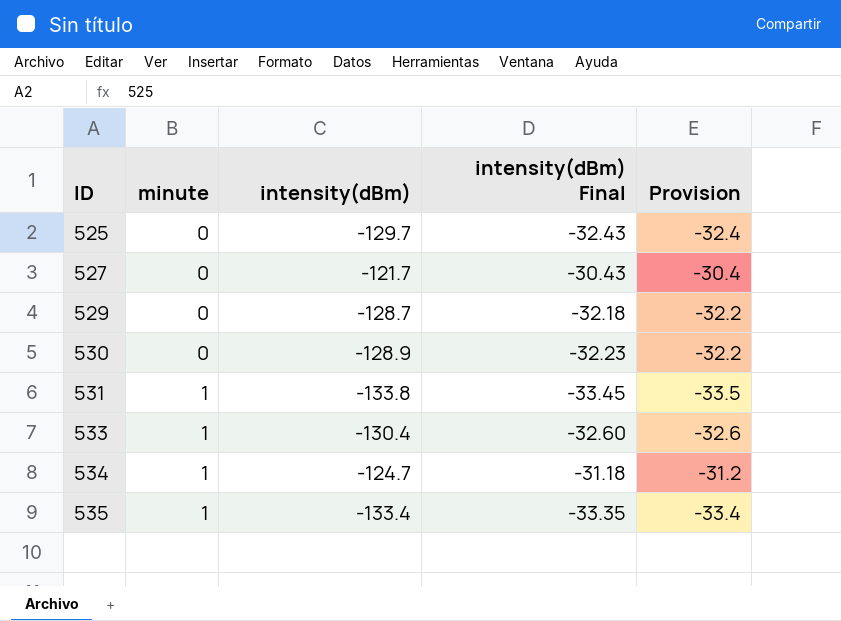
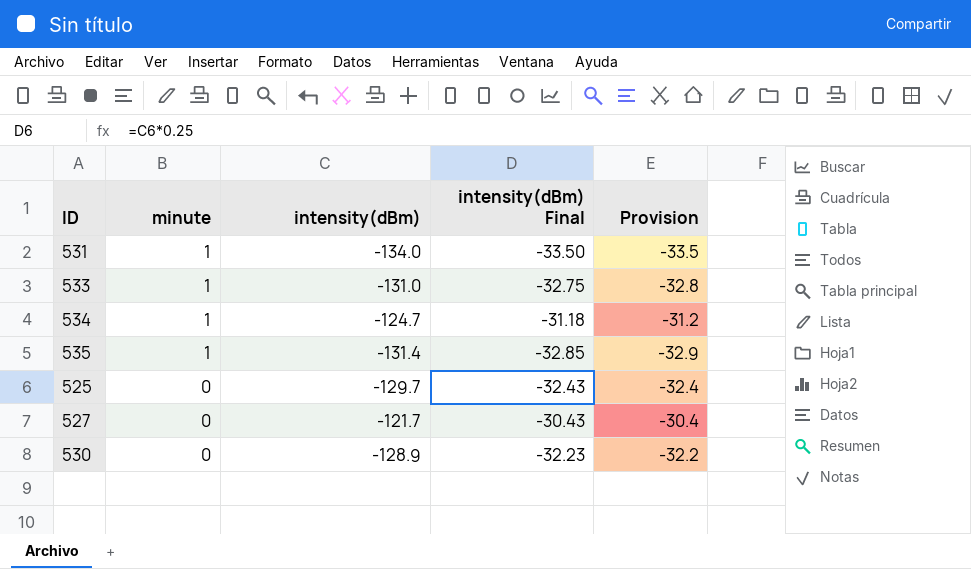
row order: ID ascending -> minute descending
row 529: 0 | -128.7 | -32.18 | -32.2 -> none
531 | intensity(dBm): -133.8 -> -134.0
531 | intensity(dBm) Final: -33.45 -> -33.50
533 | intensity(dBm): -130.4 -> -131.0
533 | intensity(dBm) Final: -32.60 -> -32.75
533 | Provision: -32.6 -> -32.8
535 | intensity(dBm): -133.4 -> -131.4
535 | intensity(dBm) Final: -33.35 -> -32.85
535 | Provision: -33.4 -> -32.9

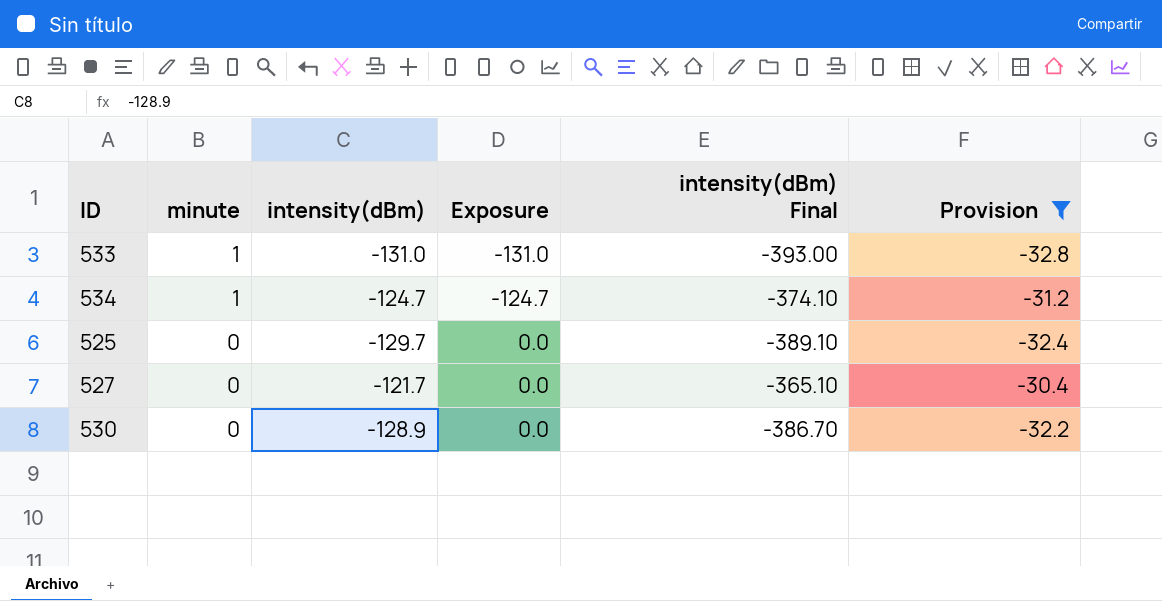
filter: none -> Provision >= -32.8
column Exposure | formula: none -> [minute] * [intensity(dBm)]
column intensity(dBm) Final | formula: [intensity(dBm)] * 0.25 -> [intensity(dBm)] * 3

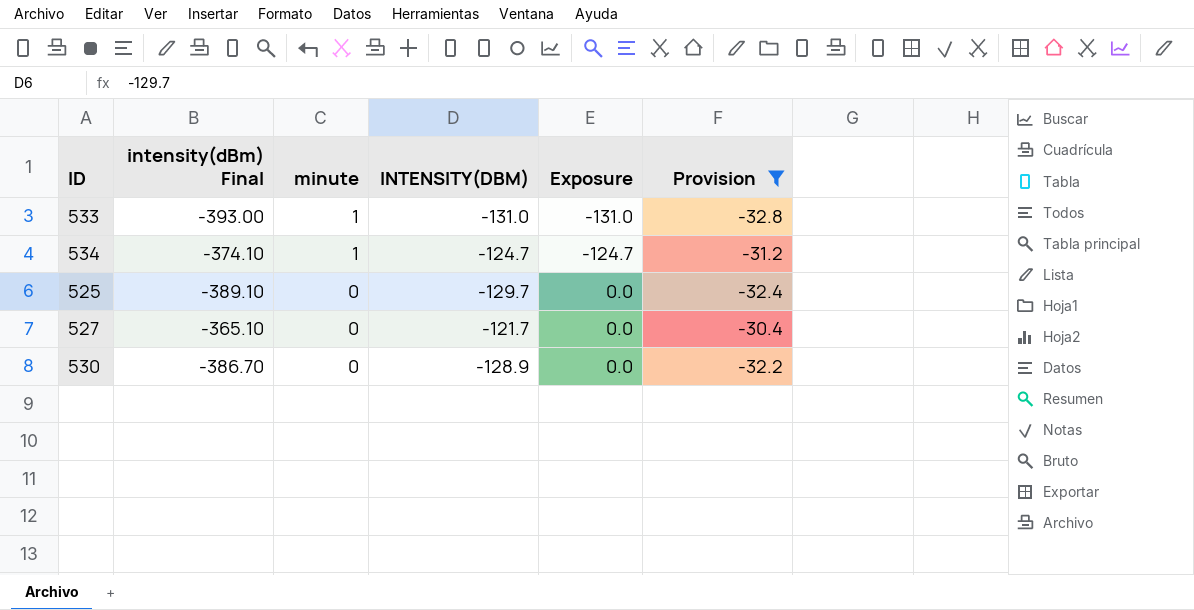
column intensity(dBm) Final | position: 5 -> 2
column name: intensity(dBm) -> INTENSITY(DBM)

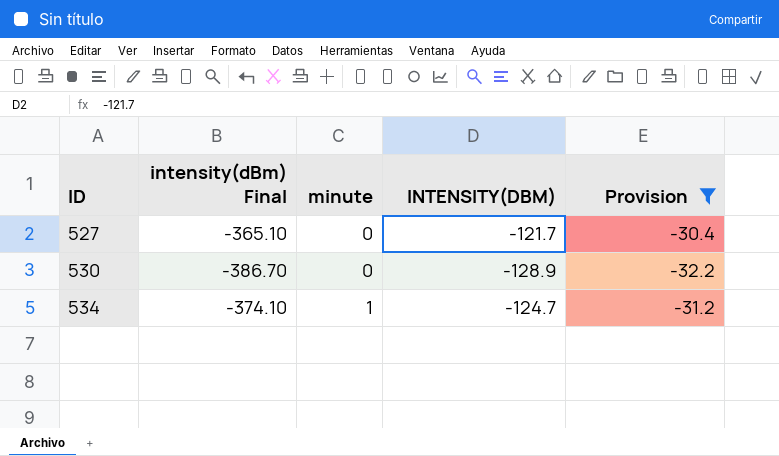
row order: minute descending -> ID ascending
column Exposure | formula: [minute] * [INTENSITY(DBM)] -> none
row 533: -393.00 | 1 | -131.0 | -131.0 | -32.8 -> none
row 525: -389.10 | 0 | -129.7 | 0.0 | -32.4 -> none

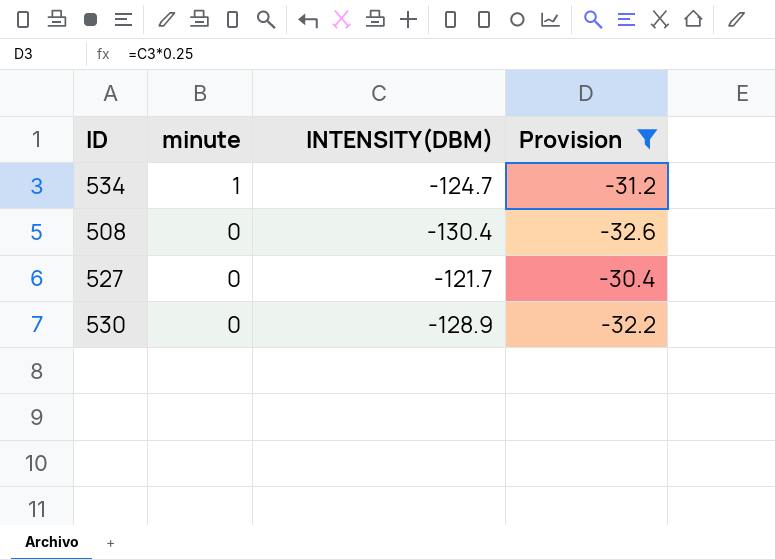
row order: ID ascending -> minute descending
column intensity(dBm) Final | formula: [INTENSITY(DBM)] * 3 -> none
row 508: none -> 0 | -130.4 | -32.6

